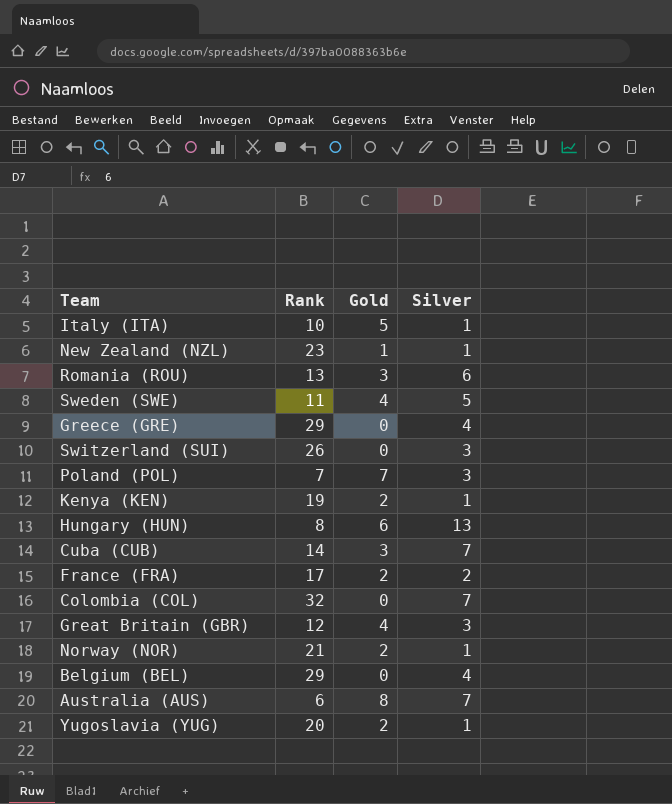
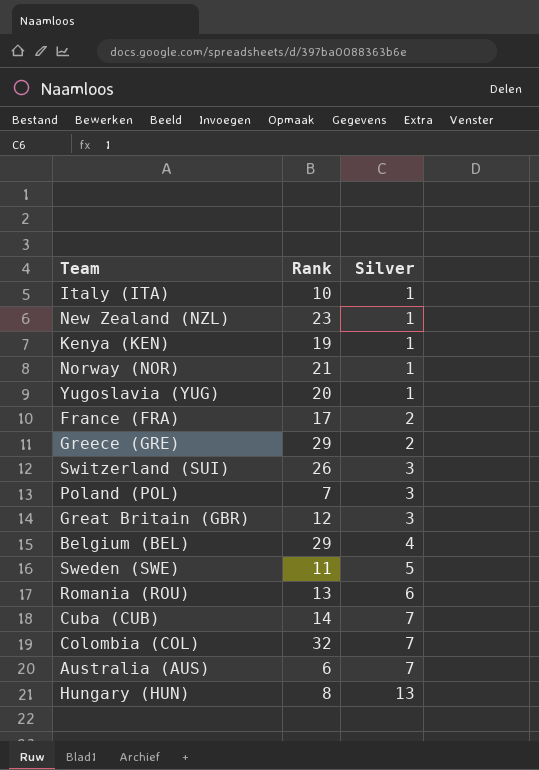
row order: none -> Silver ascending
column Gold | position: 3 -> none
Greece (GRE) | Silver: 4 -> 2

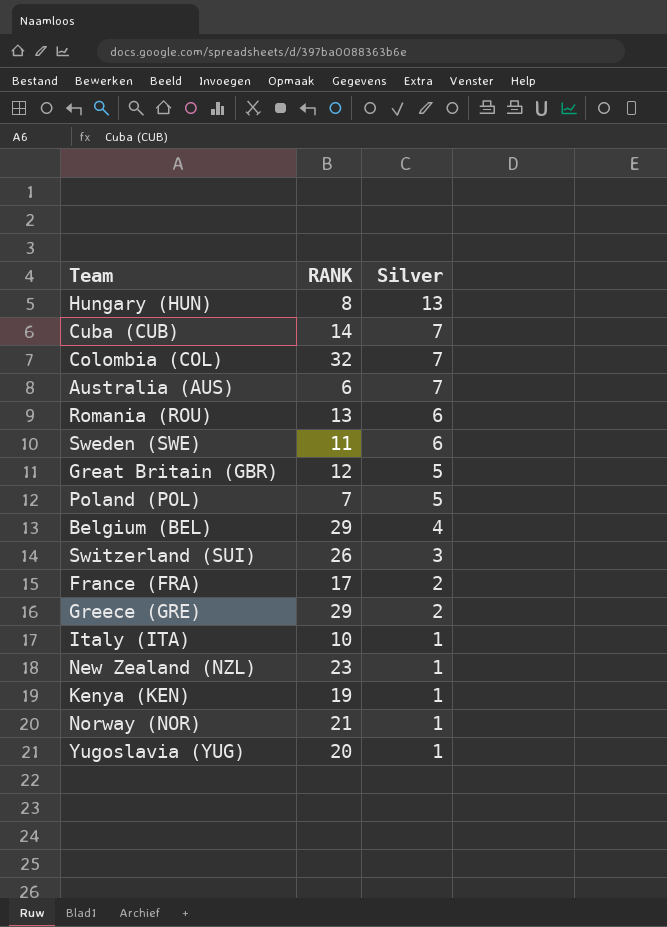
row order: Silver ascending -> Silver descending
column name: Rank -> RANK
Sweden (SWE) | Silver: 5 -> 6
Great Britain (GBR) | Silver: 3 -> 5
Poland (POL) | Silver: 3 -> 5

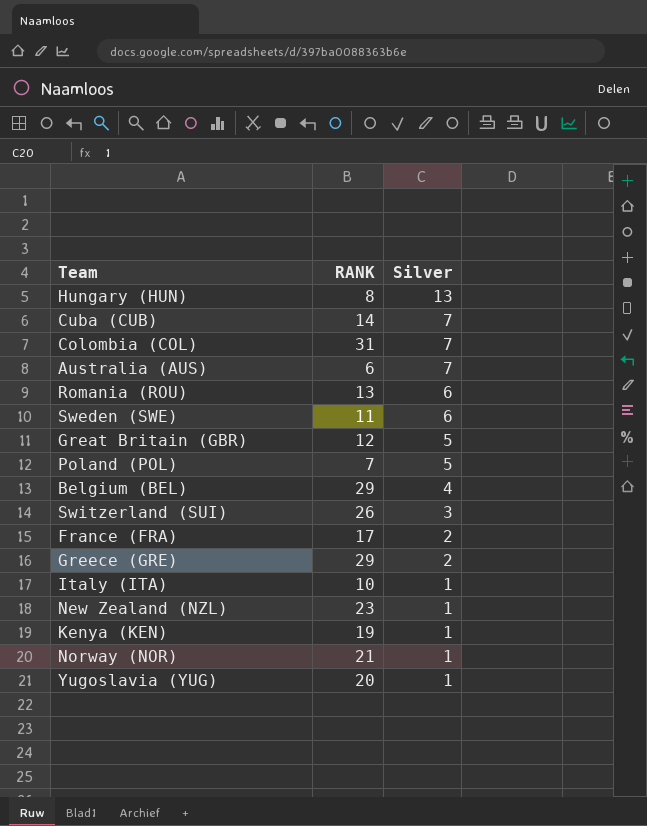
Colombia (COL) | RANK: 32 -> 31

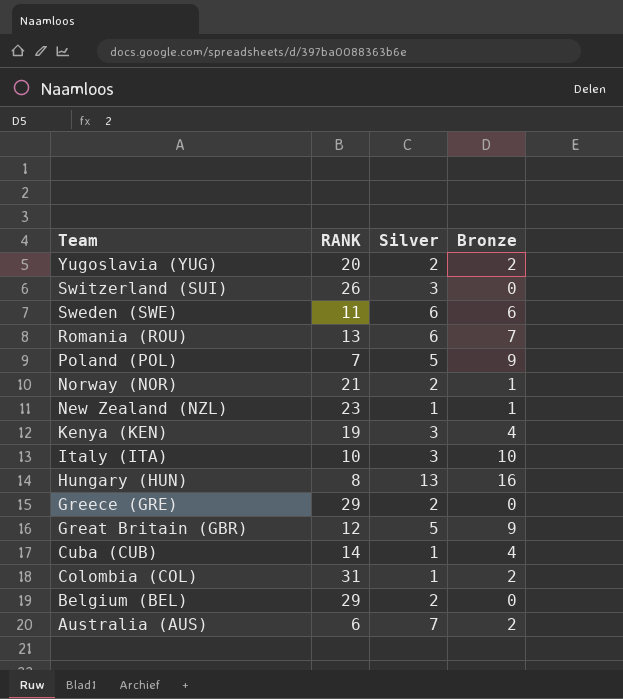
row order: Silver descending -> Team descending
column Bronze | position: none -> 4
row France (FRA): 17 | 2 -> none
Yugoslavia (YUG) | Silver: 1 -> 2
Norway (NOR) | Silver: 1 -> 2
Kenya (KEN) | Silver: 1 -> 3
Italy (ITA) | Silver: 1 -> 3
Cuba (CUB) | Silver: 7 -> 1
Colombia (COL) | Silver: 7 -> 1
Belgium (BEL) | Silver: 4 -> 2

